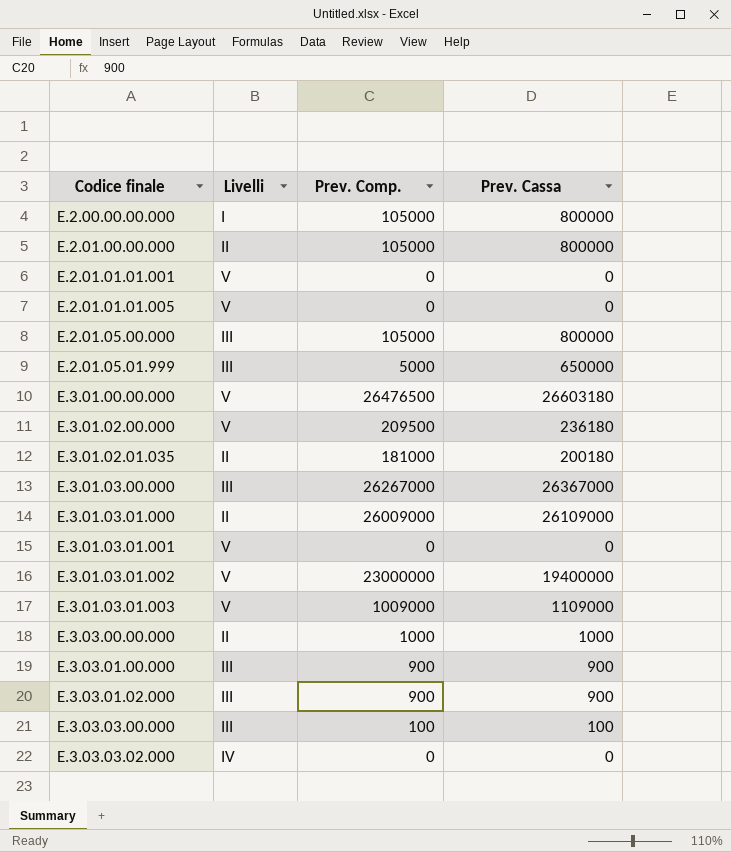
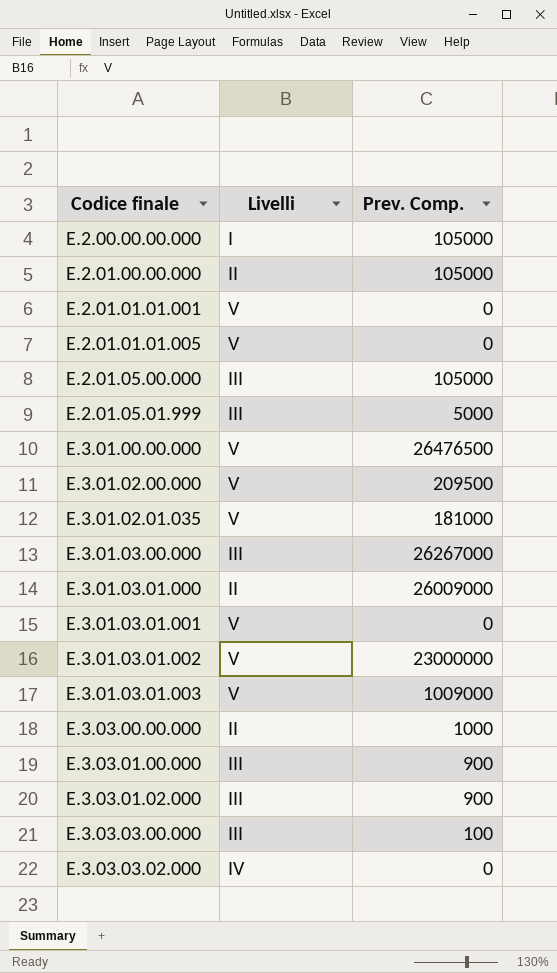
column Prev. Cassa | position: 4 -> none
E.3.01.02.01.035 | Livelli: II -> V

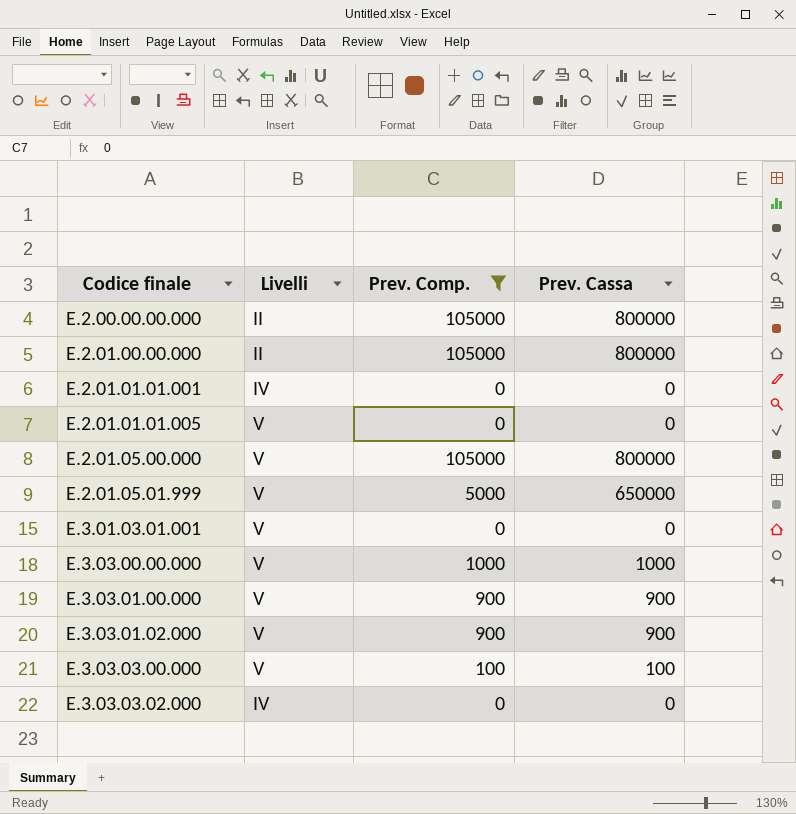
filter: none -> Prev. Comp. <= 105000
column Prev. Cassa | position: none -> 4
E.2.00.00.00.000 | Livelli: I -> II
E.2.01.01.01.001 | Livelli: V -> IV
E.2.01.05.00.000 | Livelli: III -> V
E.2.01.05.01.999 | Livelli: III -> V
E.3.03.00.00.000 | Livelli: II -> V
E.3.03.01.00.000 | Livelli: III -> V
E.3.03.01.02.000 | Livelli: III -> V
E.3.03.03.00.000 | Livelli: III -> V

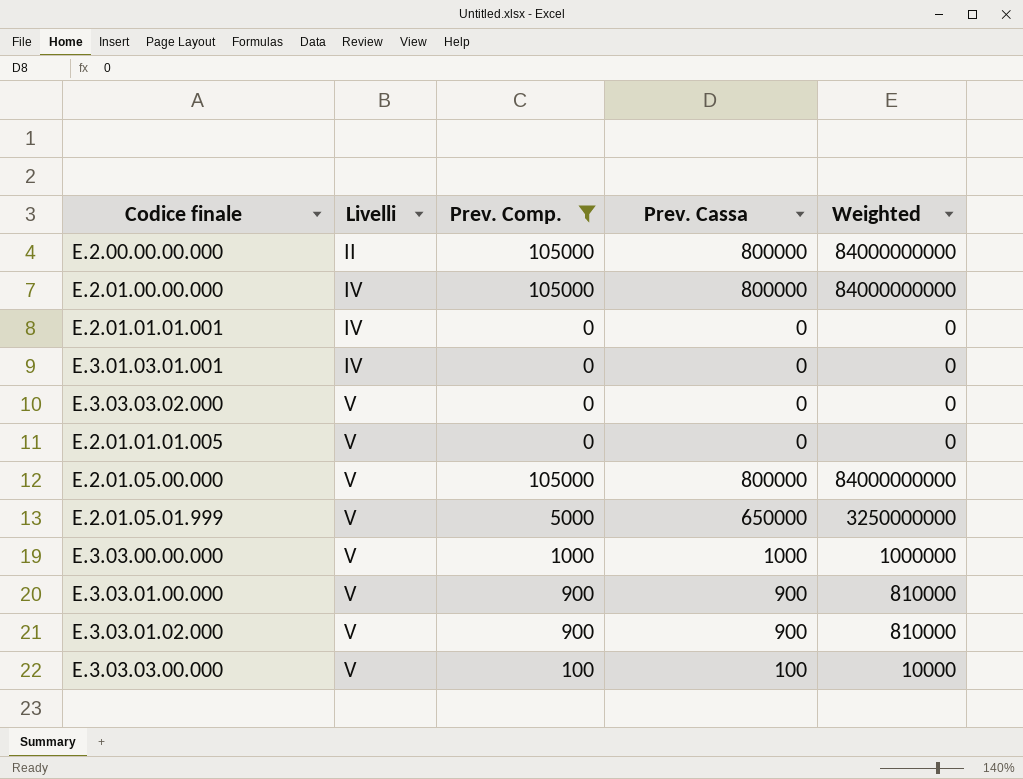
row order: Codice finale ascending -> Livelli ascending
column Weighted | formula: none -> [Prev. Comp.] * [Prev. Cassa]
E.2.01.00.00.000 | Livelli: II -> IV
E.3.01.03.01.001 | Livelli: V -> IV
E.3.03.03.02.000 | Livelli: IV -> V

